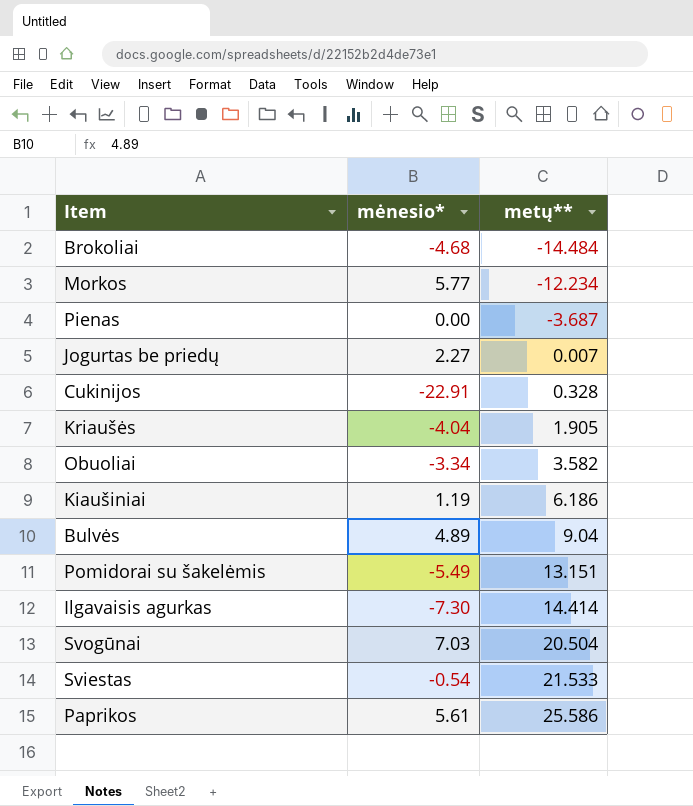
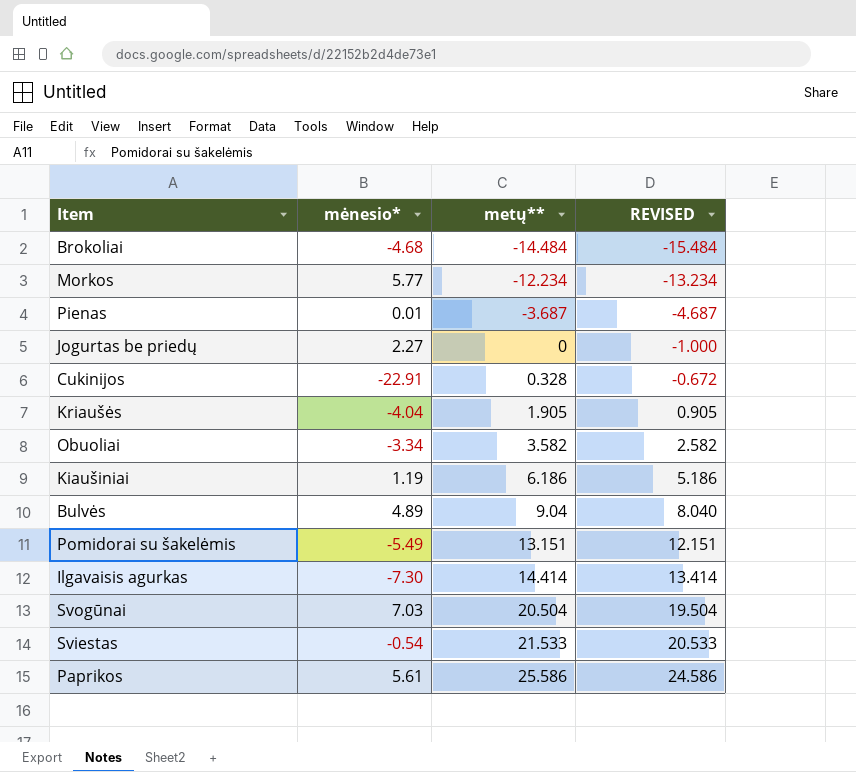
column REVISED | formula: none -> [metų**] - 1
Pienas | mėnesio*: 0.00 -> 0.01
Jogurtas be priedų | metų**: 0.007 -> 0

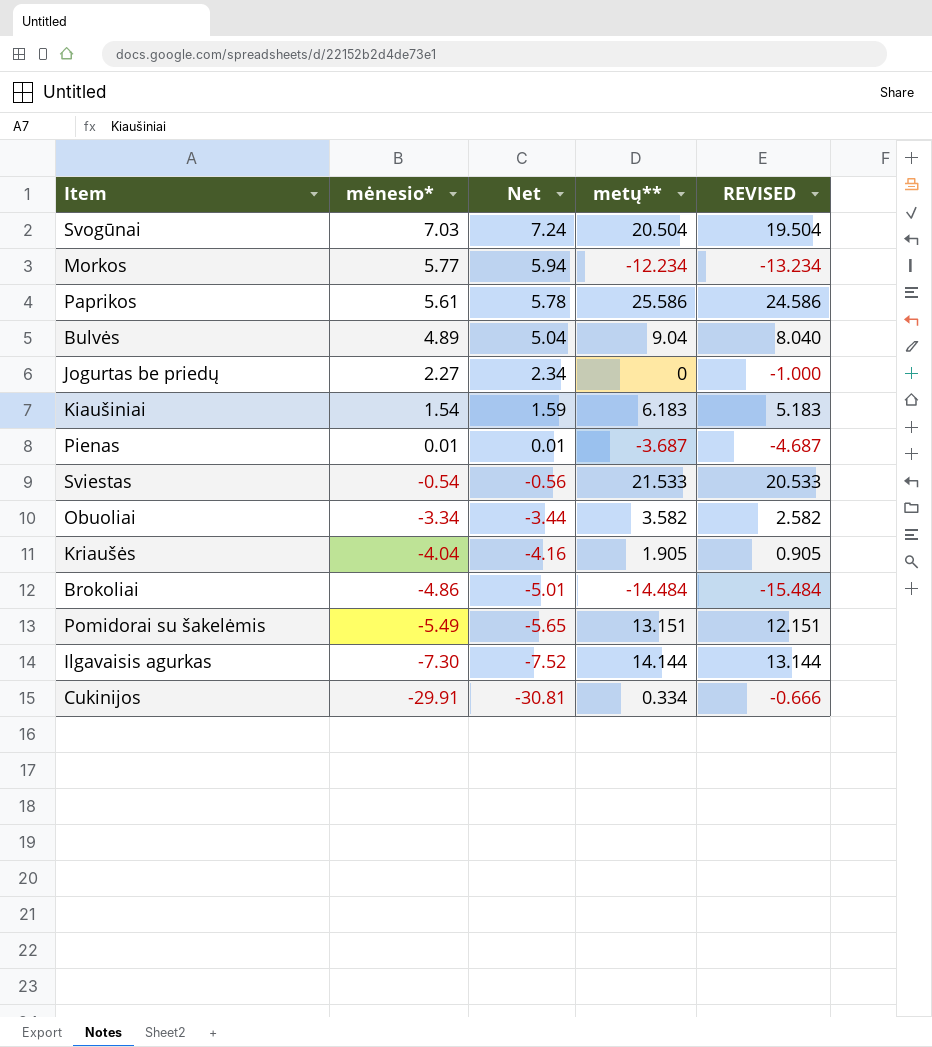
row order: metų** ascending -> mėnesio* descending
column Net | formula: none -> [mėnesio*] * 1.03
Kiaušiniai | mėnesio*: 1.19 -> 1.54
Kiaušiniai | metų**: 6.186 -> 6.183
Kiaušiniai | REVISED: 5.186 -> 5.183
Brokoliai | mėnesio*: -4.68 -> -4.86
Ilgavaisis agurkas | metų**: 14.414 -> 14.144
Ilgavaisis agurkas | REVISED: 13.414 -> 13.144
Cukinijos | mėnesio*: -22.91 -> -29.91
Cukinijos | metų**: 0.328 -> 0.334
Cukinijos | REVISED: -0.672 -> -0.666

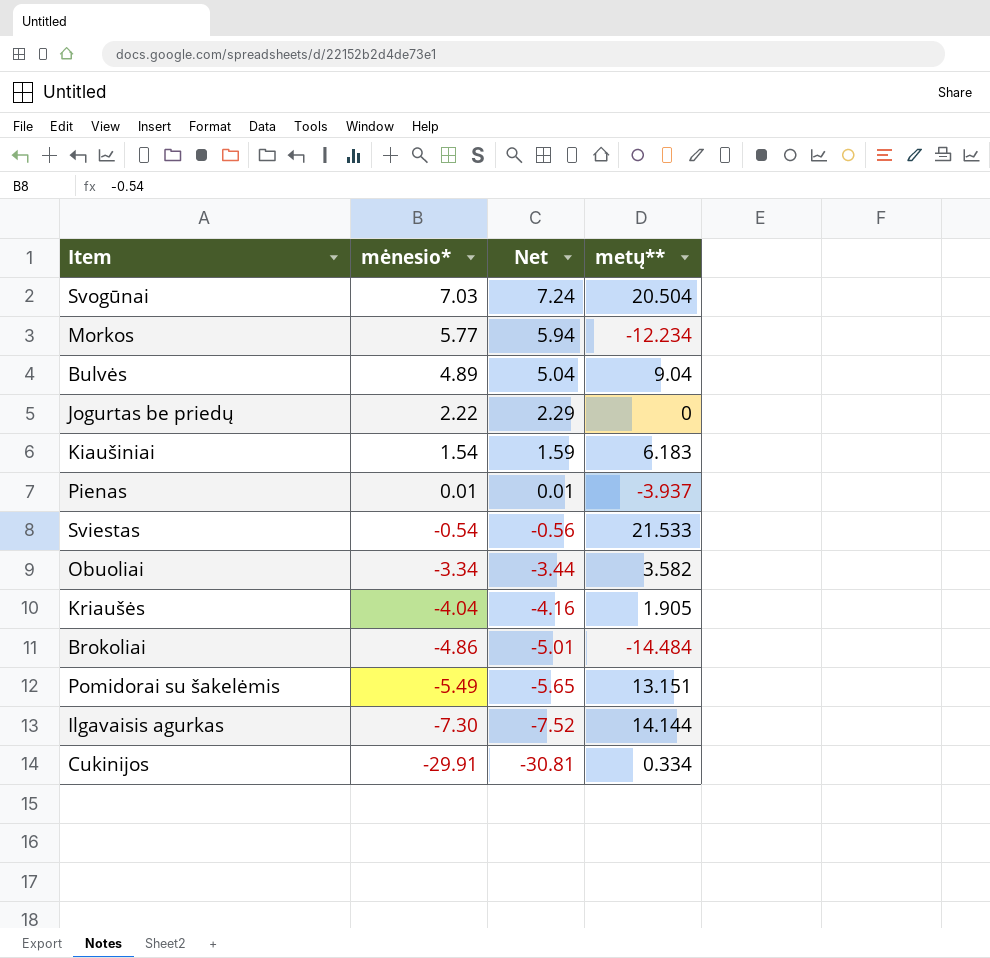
column REVISED | formula: [metų**] - 1 -> none
row Paprikos: 5.61 | 5.78 | 25.586 | 24.586 -> none
Jogurtas be priedų | mėnesio*: 2.27 -> 2.22
Jogurtas be priedų | Net: 2.34 -> 2.29
Pienas | metų**: -3.687 -> -3.937

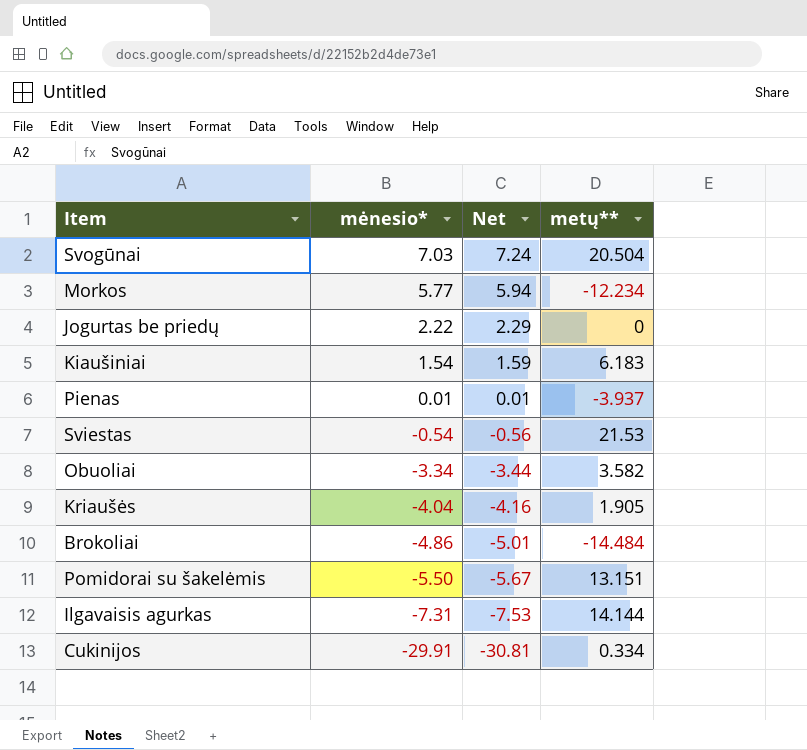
row Bulvės: 4.89 | 5.04 | 9.04 -> none
Sviestas | metų**: 21.533 -> 21.53
Pomidorai su šakelėmis | mėnesio*: -5.49 -> -5.50
Pomidorai su šakelėmis | Net: -5.65 -> -5.67
Ilgavaisis agurkas | mėnesio*: -7.30 -> -7.31
Ilgavaisis agurkas | Net: -7.52 -> -7.53

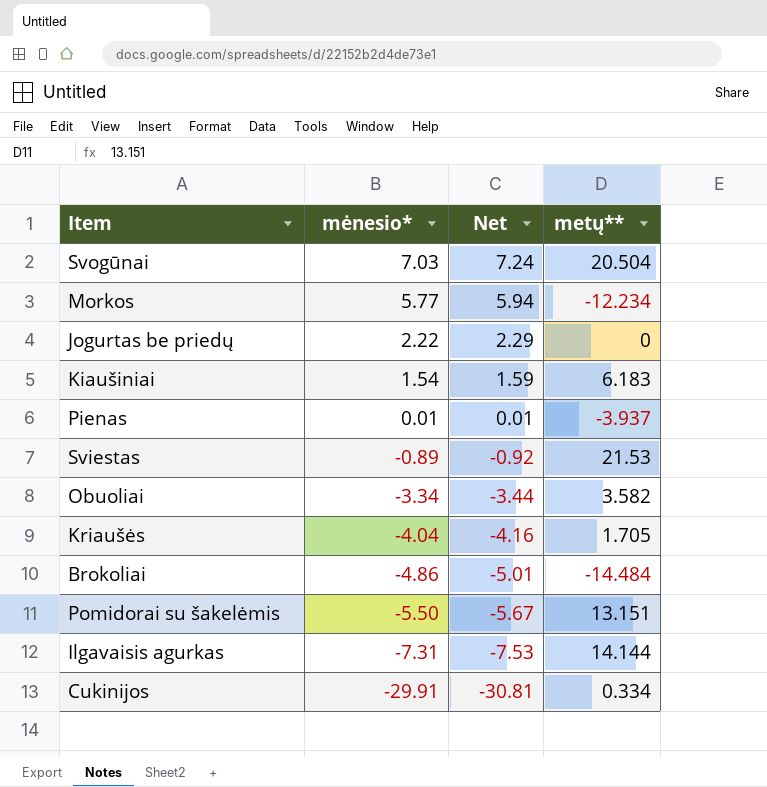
Sviestas | mėnesio*: -0.54 -> -0.89
Sviestas | Net: -0.56 -> -0.92
Kriaušės | metų**: 1.905 -> 1.705

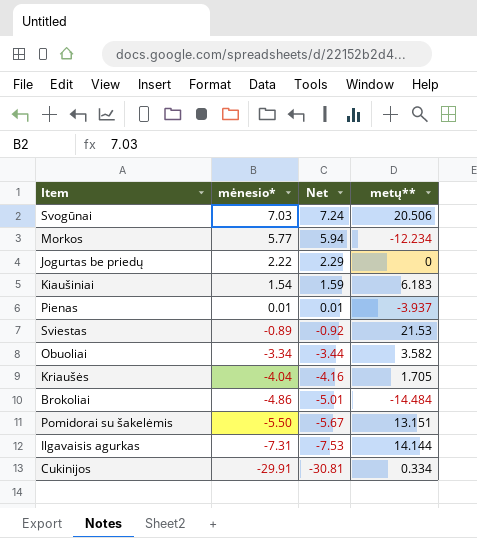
Svogūnai | metų**: 20.504 -> 20.506

